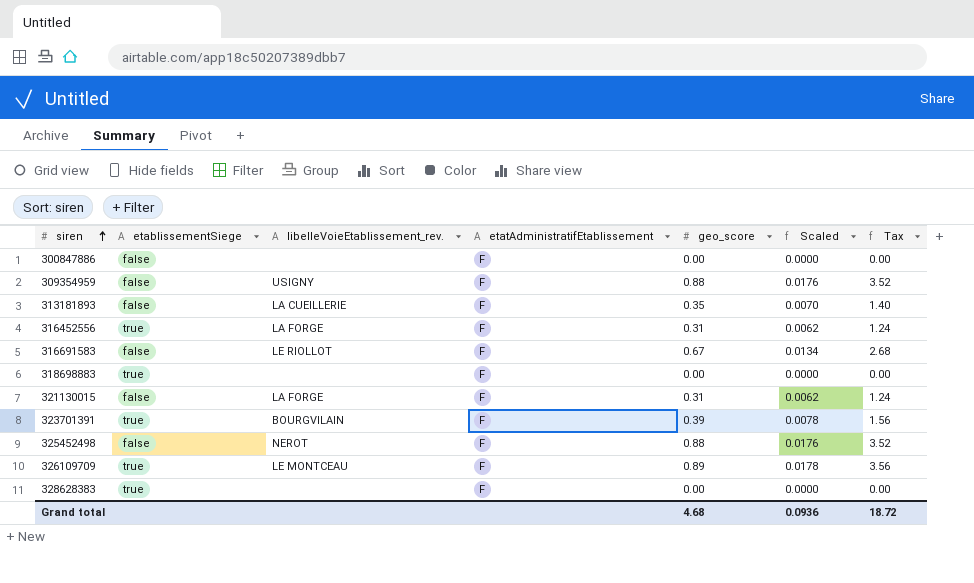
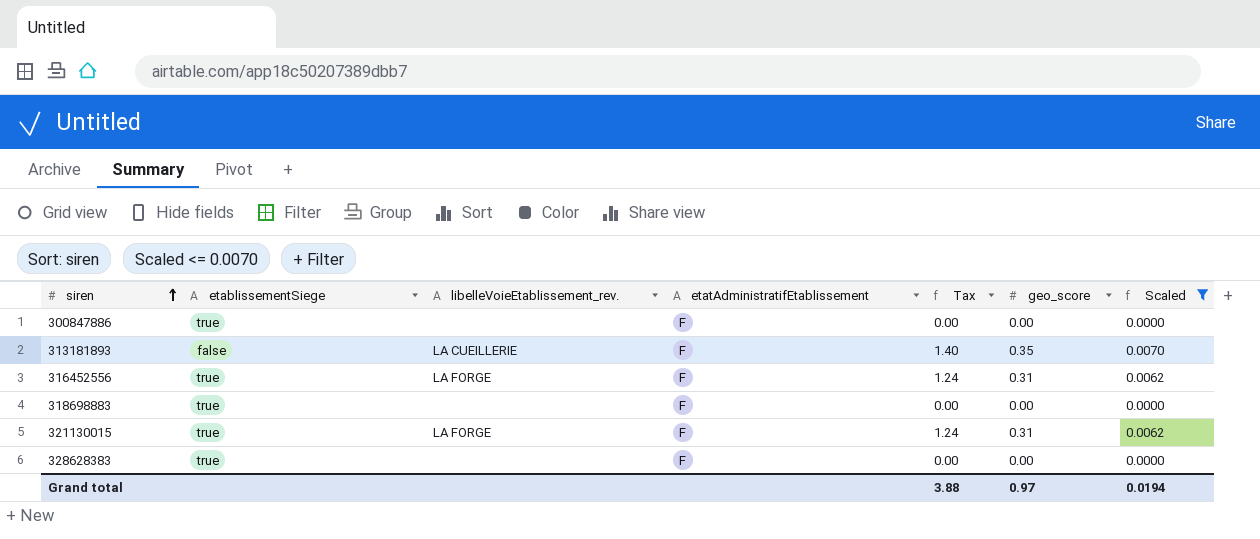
filter: none -> Scaled <= 0.0070
column Tax | position: 7 -> 5
300847886 | etablissementSiege: false -> true
321130015 | etablissementSiege: false -> true
Grand total | Tax: 18.72 -> 3.88
Grand total | geo_score: 4.68 -> 0.97
Grand total | Scaled: 0.0936 -> 0.0194

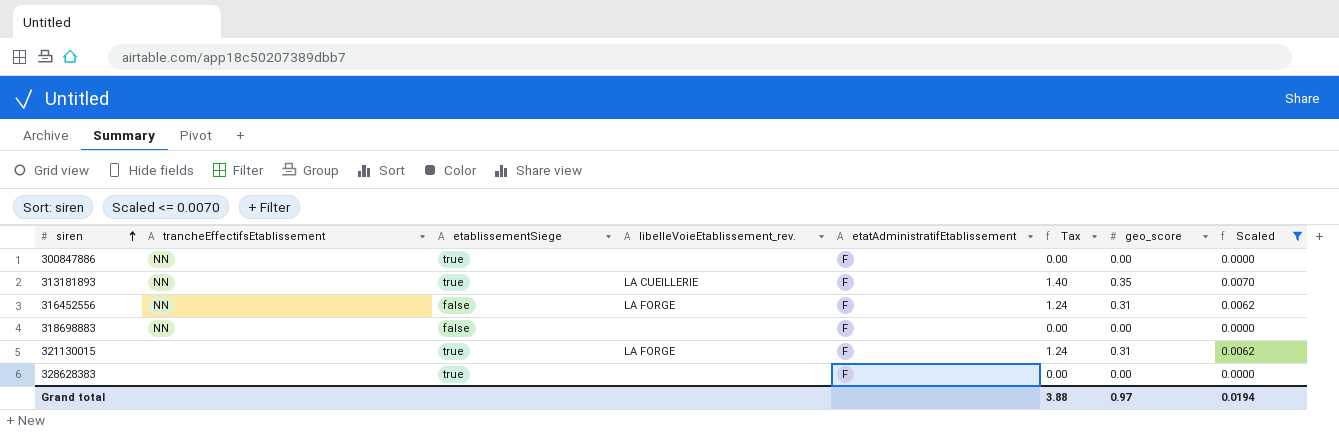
column trancheEffectifsEtablissement | position: none -> 2
313181893 | etablissementSiege: false -> true
316452556 | etablissementSiege: true -> false
318698883 | etablissementSiege: true -> false

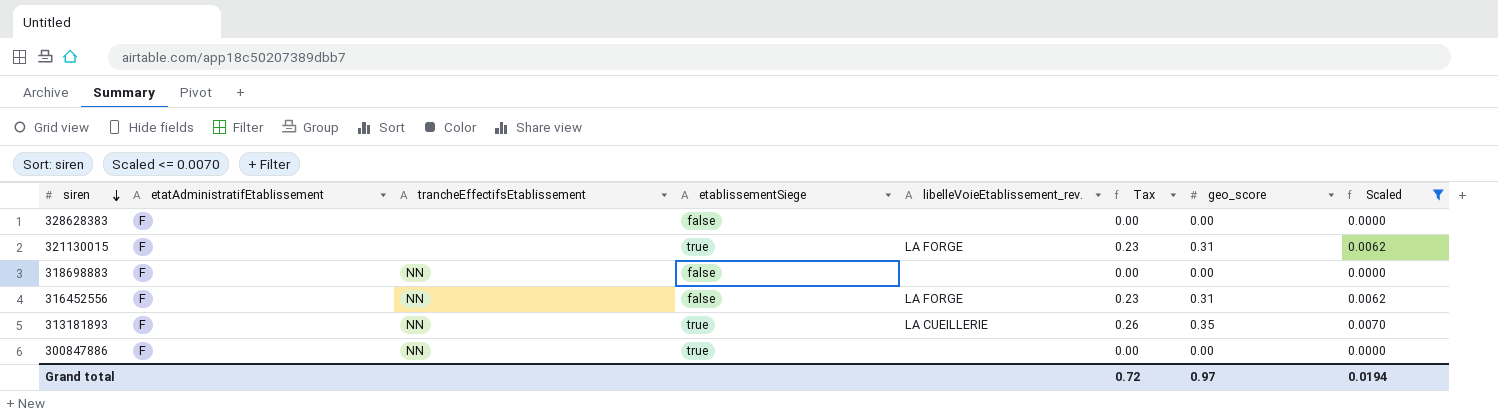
row order: siren ascending -> siren descending
column etatAdministratifEtablissement | position: 5 -> 2
column Tax | formula: [geo_score] * 4 -> [geo_score] * 0.75
328628383 | etablissementSiege: true -> false
Grand total | Tax: 3.88 -> 0.72

